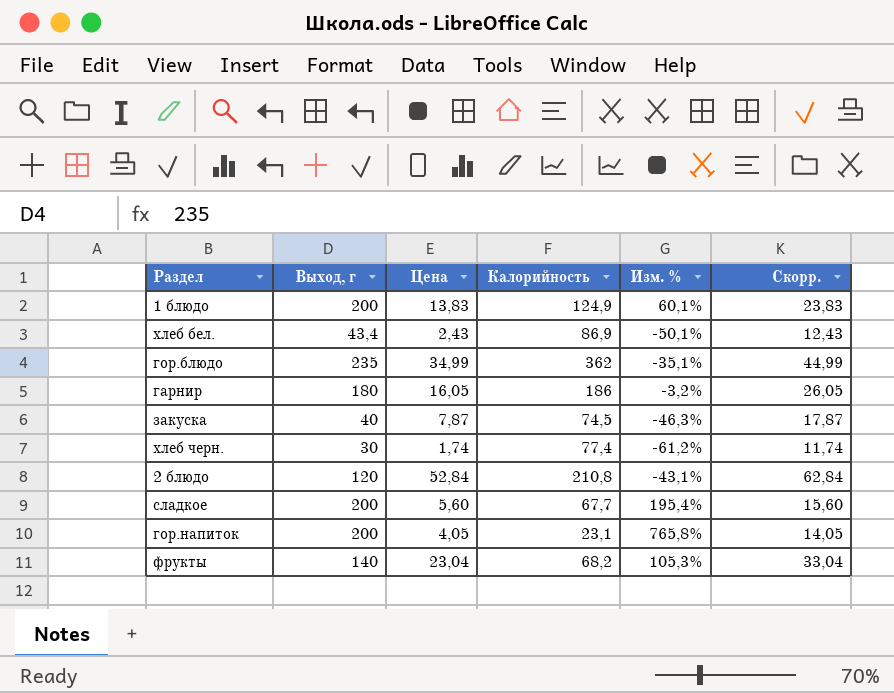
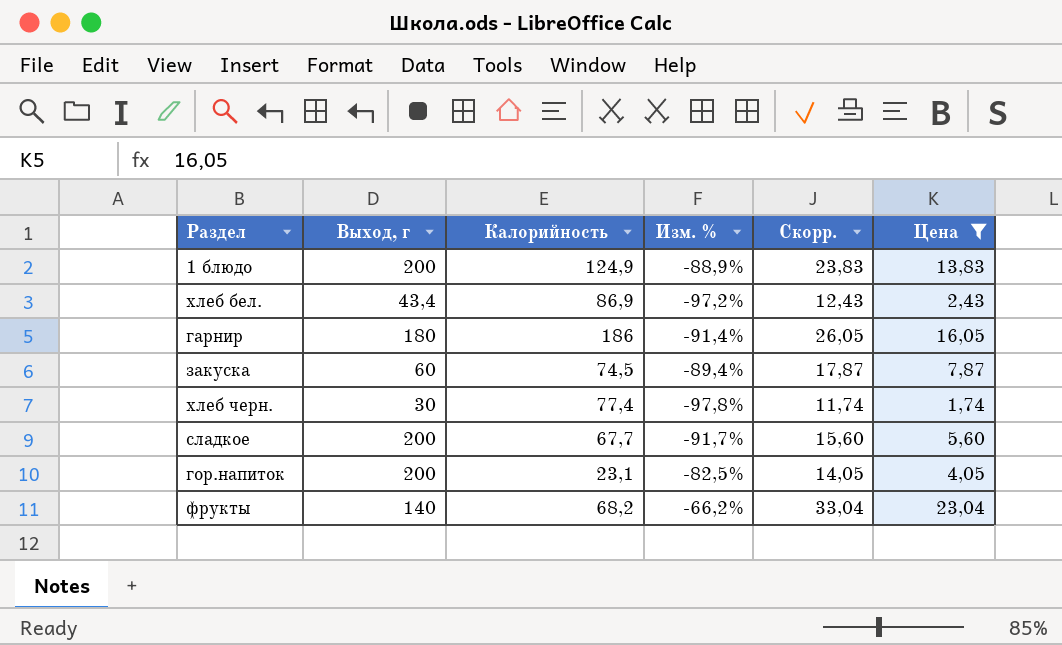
filter: none -> Цена <= 23,04
column Изм. % | formula: ([Выход, г] - [Калорийность]) / [Калорийность] -> ([Цена] - [Калорийность]) / [Калорийность]
column Цена | position: 3 -> 6
закуска | Выход, г: 40 -> 60

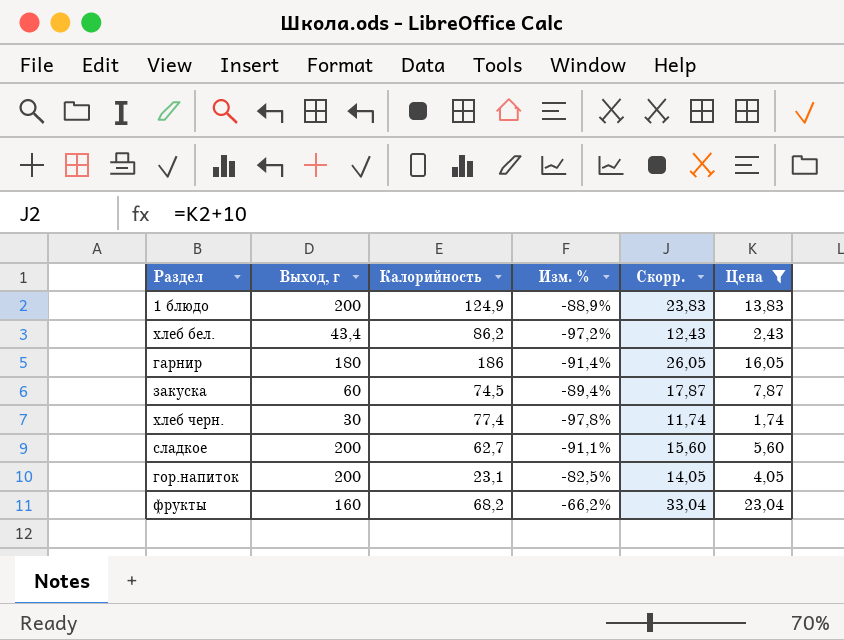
хлеб бел. | Калорийность: 86,9 -> 86,2
сладкое | Калорийность: 67,7 -> 62,7
сладкое | Изм. %: -91,7% -> -91,1%
фрукты | Выход, г: 140 -> 160

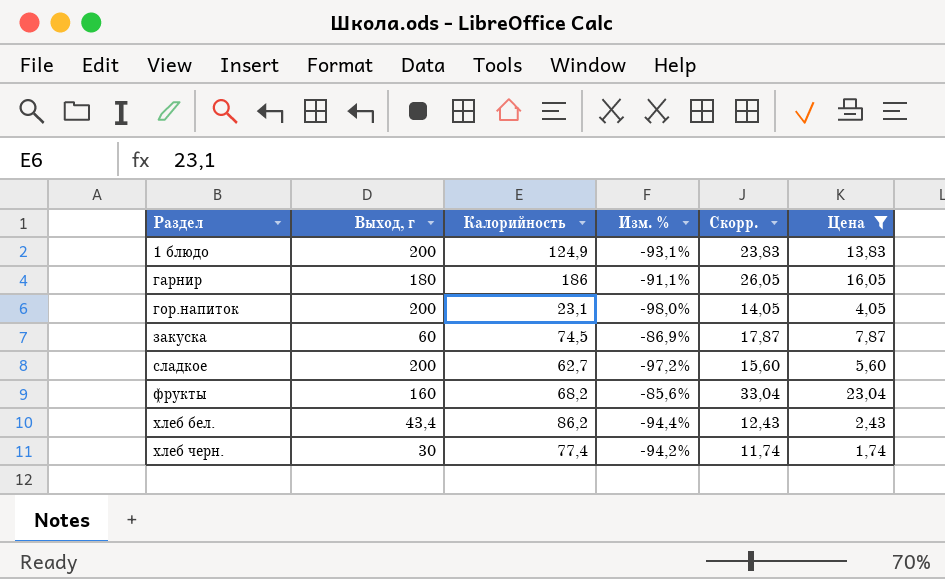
row order: none -> Раздел ascending
column Изм. % | formula: ([Цена] - [Калорийность]) / [Калорийность] -> ([Цена] - [Выход, г]) / [Выход, г]

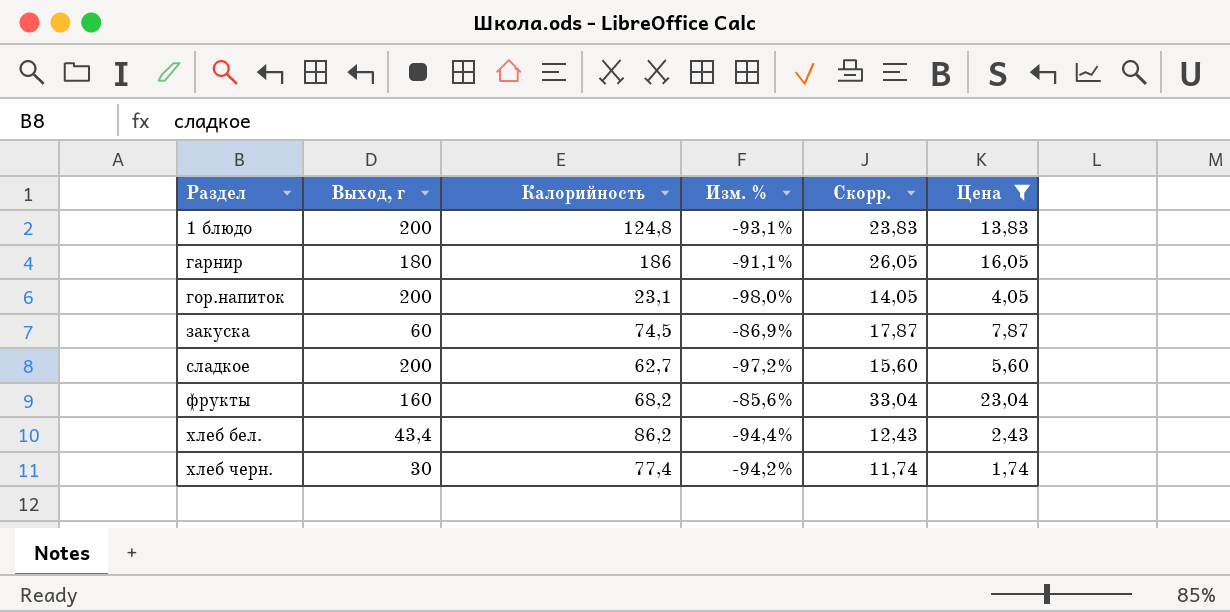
1 блюдо | Калорийность: 124,9 -> 124,8

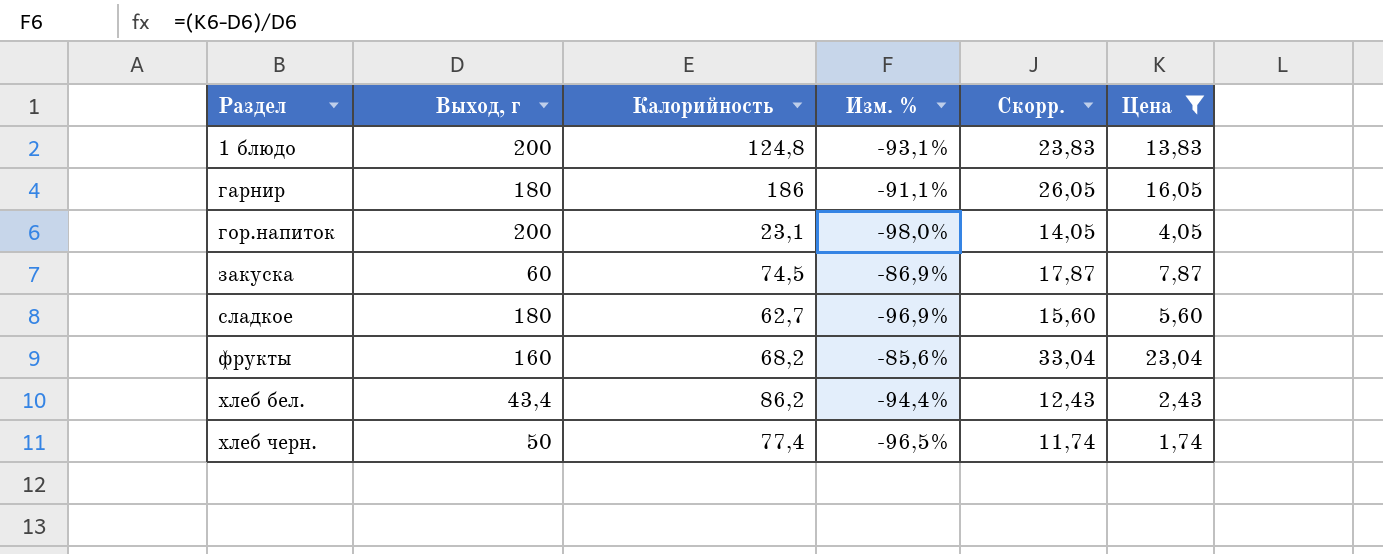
сладкое | Выход, г: 200 -> 180
сладкое | Изм. %: -97,2% -> -96,9%
хлеб черн. | Выход, г: 30 -> 50
хлеб черн. | Изм. %: -94,2% -> -96,5%

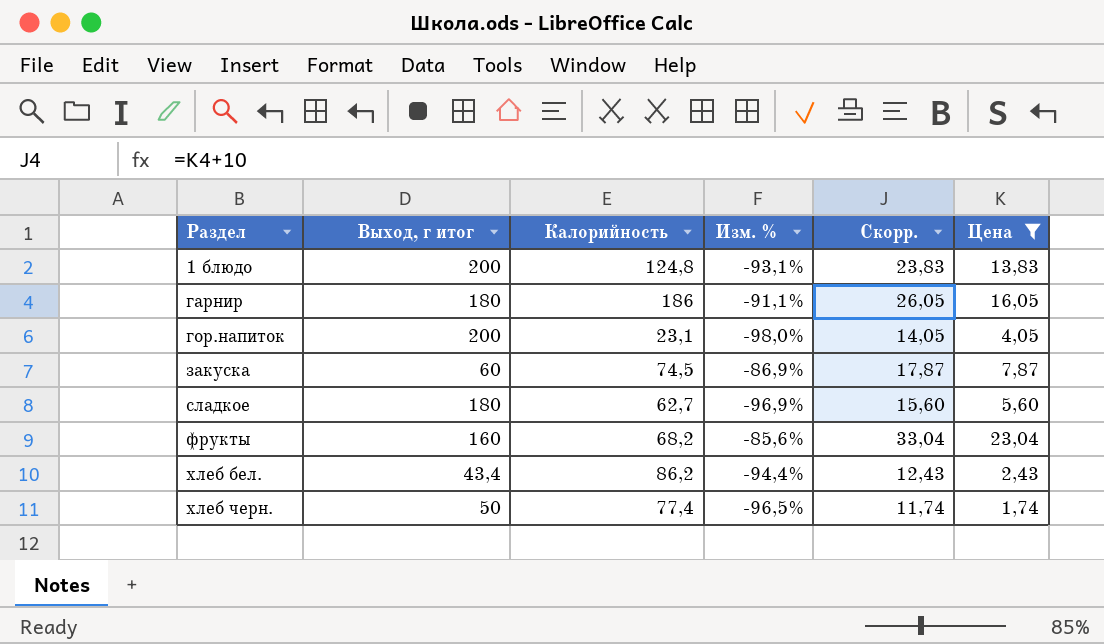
column name: Выход, г -> Выход, г итог

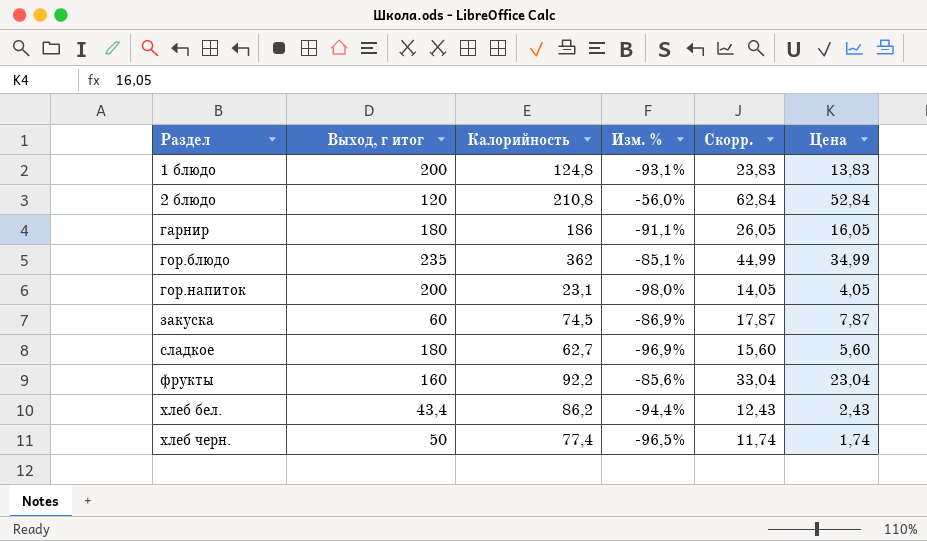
filter: Цена <= 23,04 -> none
фрукты | Калорийность: 68,2 -> 92,2

